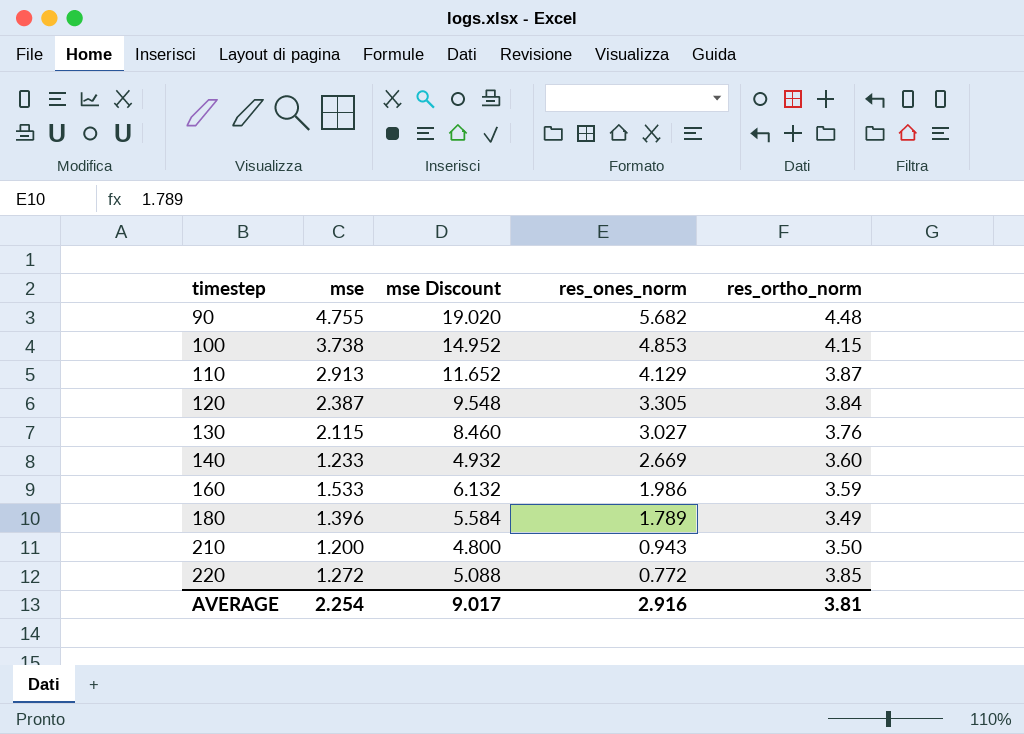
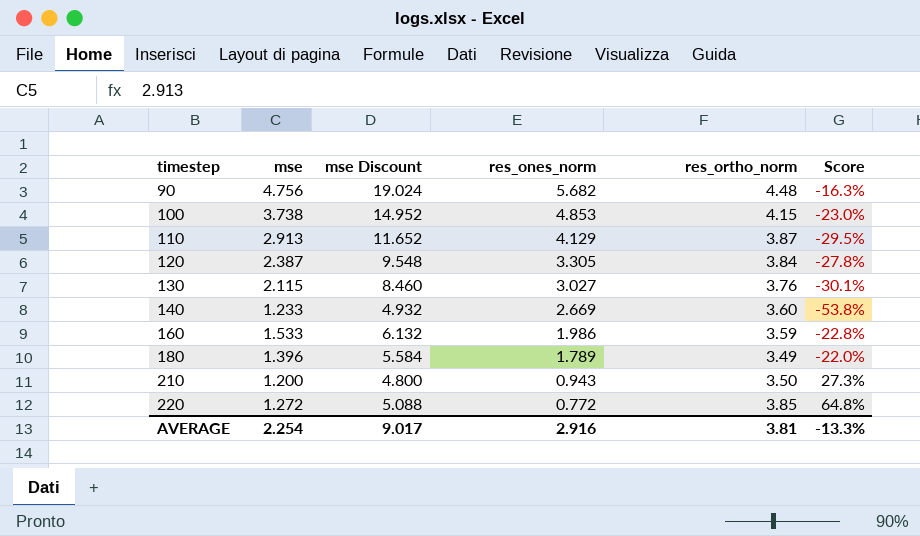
column Score | formula: none -> ([mse] - [res_ones_norm]) / [res_ones_norm]
90 | mse: 4.755 -> 4.756
90 | mse Discount: 19.020 -> 19.024

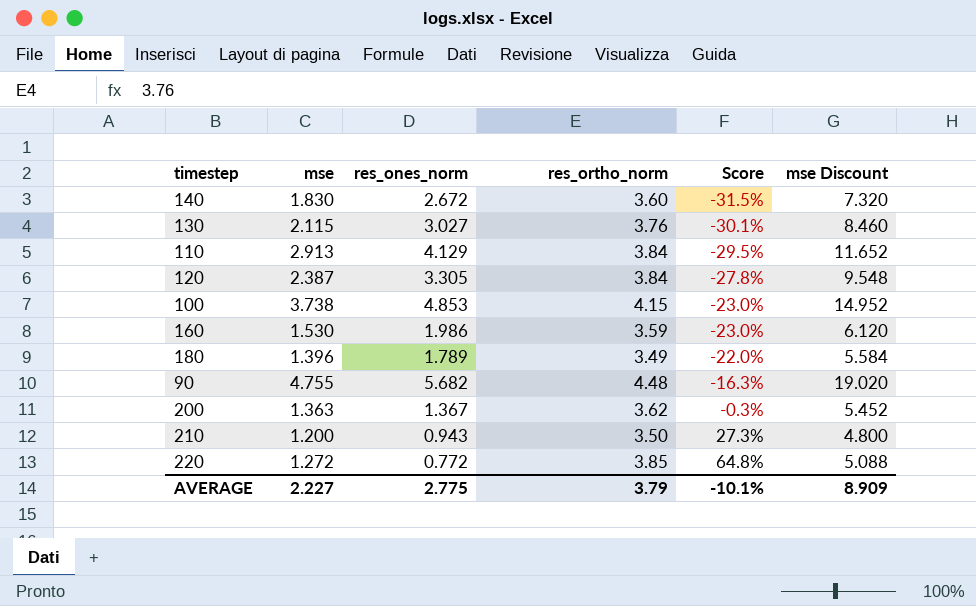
row order: timestep ascending -> Score ascending
column mse Discount | position: 3 -> 6
140 | mse: 1.233 -> 1.830
140 | res_ones_norm: 2.669 -> 2.672
140 | Score: -53.8% -> -31.5%
140 | mse Discount: 4.932 -> 7.320
110 | res_ortho_norm: 3.87 -> 3.84
160 | mse: 1.533 -> 1.530
160 | Score: -22.8% -> -23.0%
160 | mse Discount: 6.132 -> 6.120
90 | mse: 4.756 -> 4.755
90 | mse Discount: 19.024 -> 19.020
row 200: none -> 1.363 | 1.367 | 3.62 | -0.3% | 5.452
AVERAGE | mse: 2.254 -> 2.227
AVERAGE | res_ones_norm: 2.916 -> 2.775
AVERAGE | res_ortho_norm: 3.81 -> 3.79
AVERAGE | Score: -13.3% -> -10.1%
AVERAGE | mse Discount: 9.017 -> 8.909

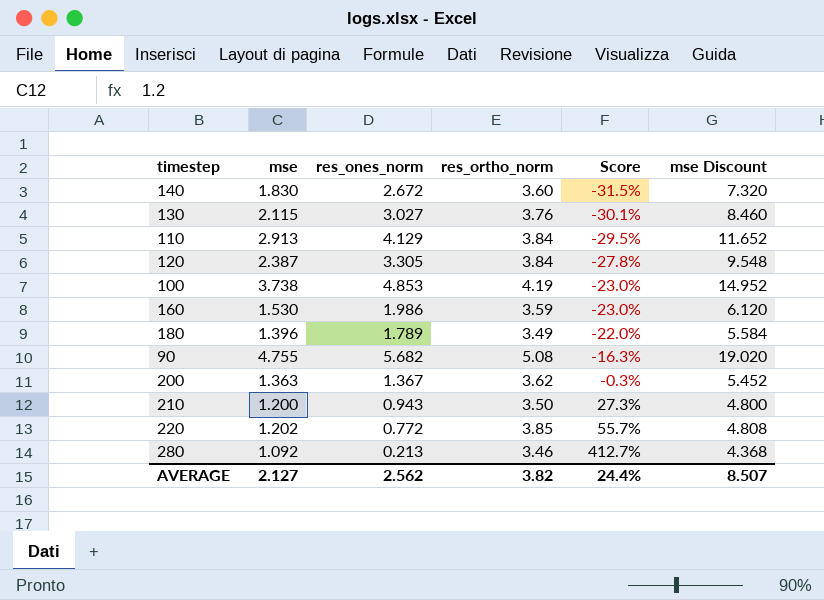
100 | res_ortho_norm: 4.15 -> 4.19
90 | res_ortho_norm: 4.48 -> 5.08
220 | mse: 1.272 -> 1.202
220 | Score: 64.8% -> 55.7%
220 | mse Discount: 5.088 -> 4.808
row 280: none -> 1.092 | 0.213 | 3.46 | 412.7% | 4.368
AVERAGE | mse: 2.227 -> 2.127
AVERAGE | res_ones_norm: 2.775 -> 2.562
AVERAGE | res_ortho_norm: 3.79 -> 3.82
AVERAGE | Score: -10.1% -> 24.4%
AVERAGE | mse Discount: 8.909 -> 8.507

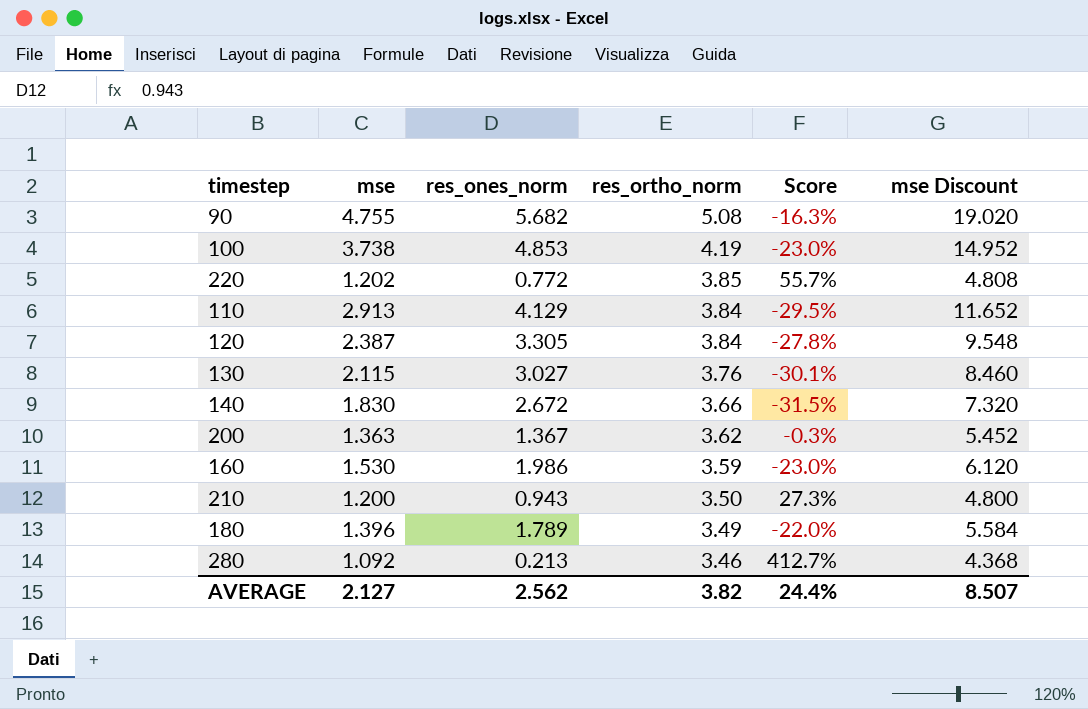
row order: Score ascending -> res_ortho_norm descending
140 | res_ortho_norm: 3.60 -> 3.66

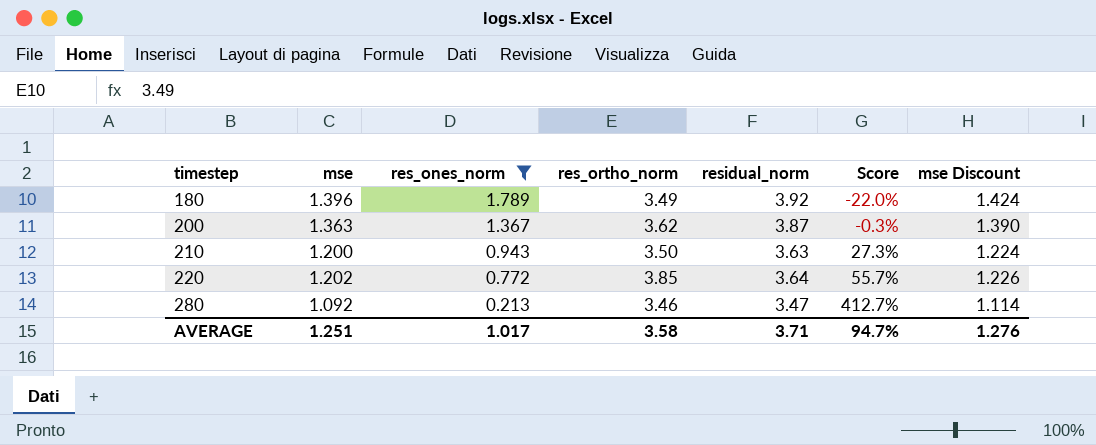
filter: none -> res_ones_norm <= 1.789
row order: res_ortho_norm descending -> timestep ascending
column residual_norm | position: none -> 5
column mse Discount | formula: [mse] * 4 -> [mse] * 1.02
AVERAGE | mse: 2.127 -> 1.251
AVERAGE | res_ones_norm: 2.562 -> 1.017
AVERAGE | res_ortho_norm: 3.82 -> 3.58
AVERAGE | Score: 24.4% -> 94.7%
AVERAGE | mse Discount: 8.507 -> 1.276

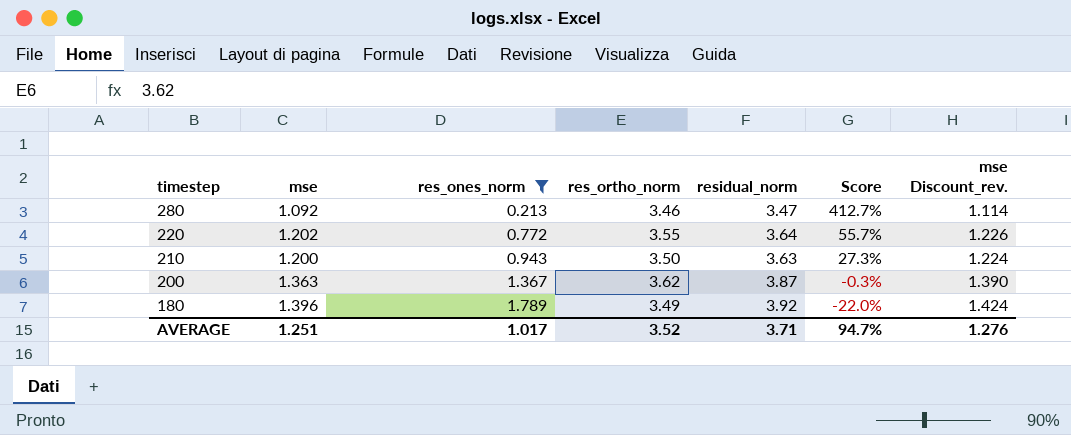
row order: timestep ascending -> timestep descending
column name: mse Discount -> mse Discount_rev.
220 | res_ortho_norm: 3.85 -> 3.55
AVERAGE | res_ortho_norm: 3.58 -> 3.52

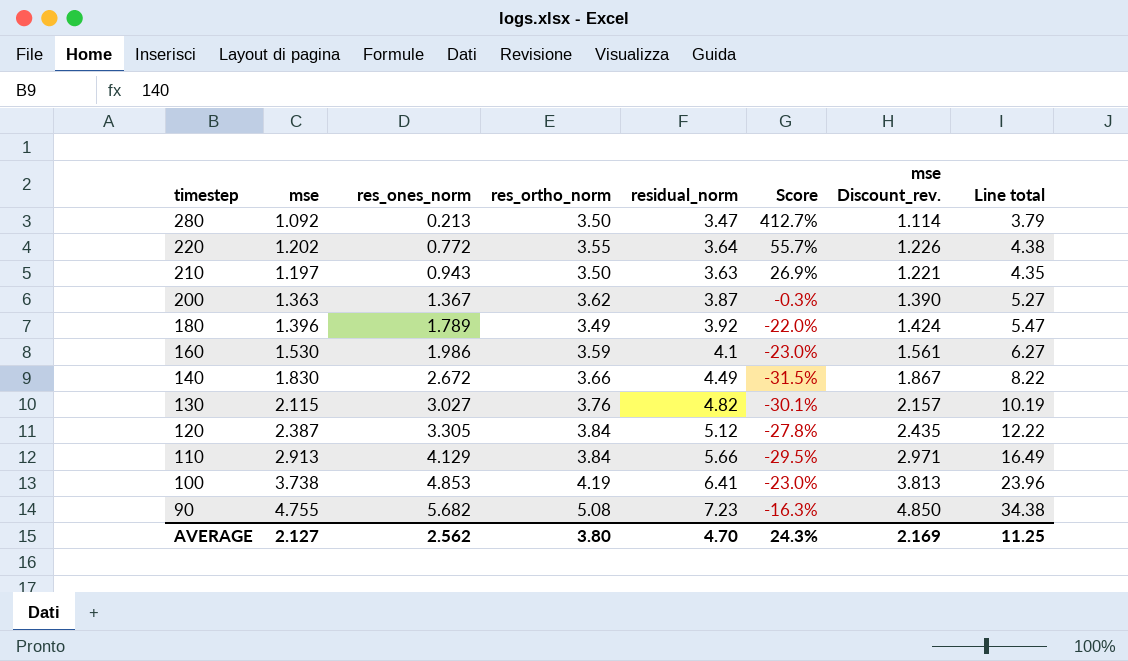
filter: res_ones_norm <= 1.789 -> none
column Line total | formula: none -> [mse] * [residual_norm]
280 | res_ortho_norm: 3.46 -> 3.50
210 | mse: 1.200 -> 1.197
210 | Score: 27.3% -> 26.9%
210 | mse Discount_rev.: 1.224 -> 1.221
AVERAGE | mse: 1.251 -> 2.127
AVERAGE | res_ones_norm: 1.017 -> 2.562
AVERAGE | res_ortho_norm: 3.52 -> 3.80
AVERAGE | residual_norm: 3.71 -> 4.70
AVERAGE | Score: 94.7% -> 24.3%
AVERAGE | mse Discount_rev.: 1.276 -> 2.169

